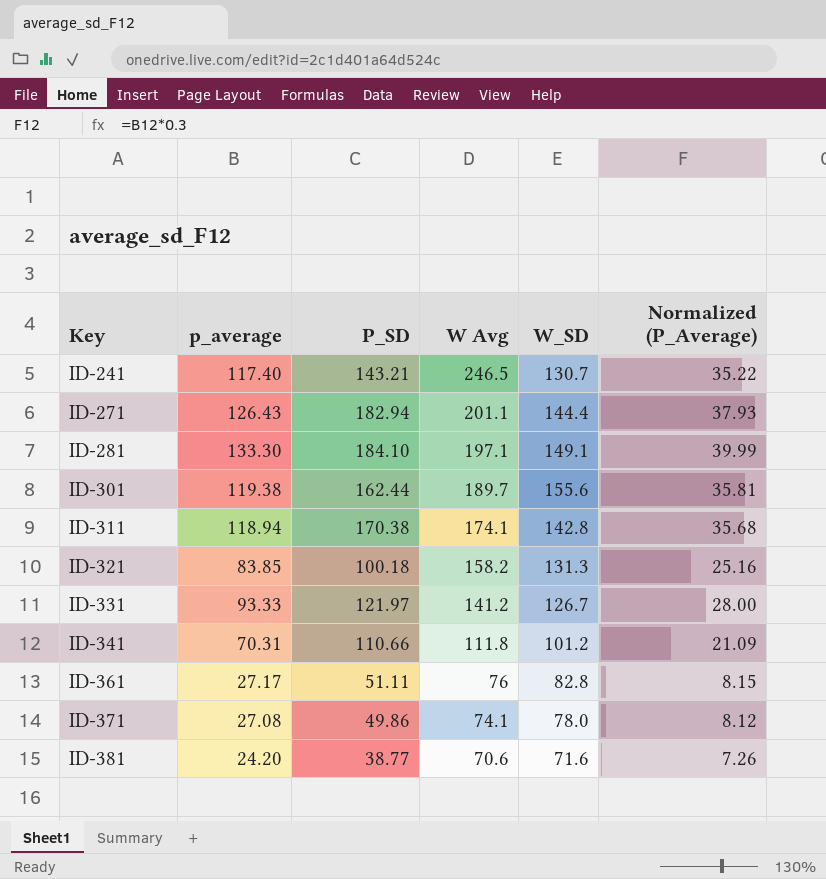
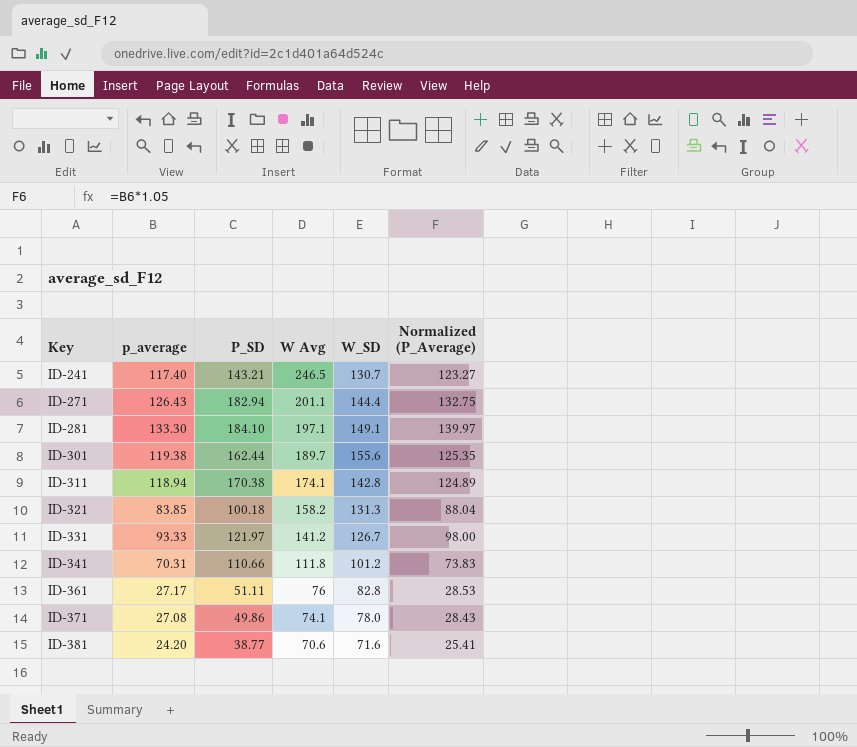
column Normalized (P_Average) | formula: [p_average] * 0.3 -> [p_average] * 1.05

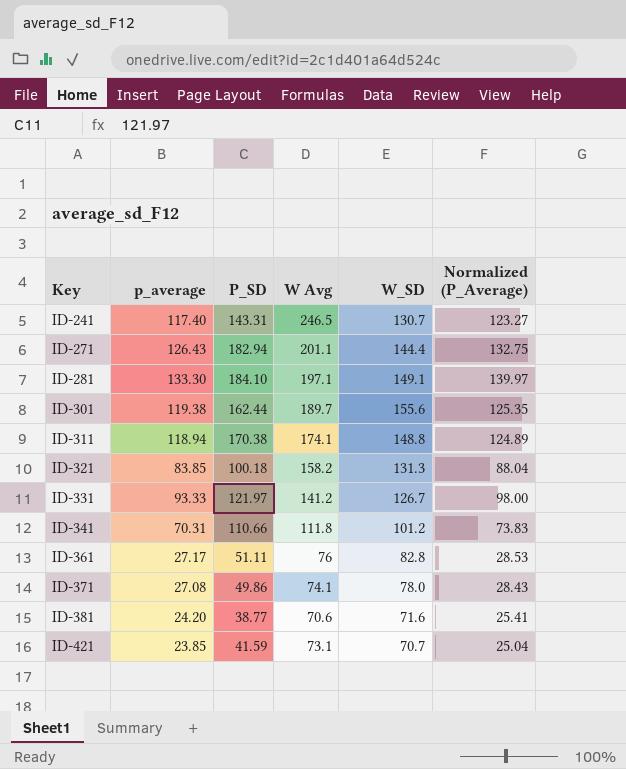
ID-241 | P_SD: 143.21 -> 143.31
ID-311 | W_SD: 142.8 -> 148.8
row ID-421: none -> 23.85 | 41.59 | 73.1 | 70.7 | 25.04

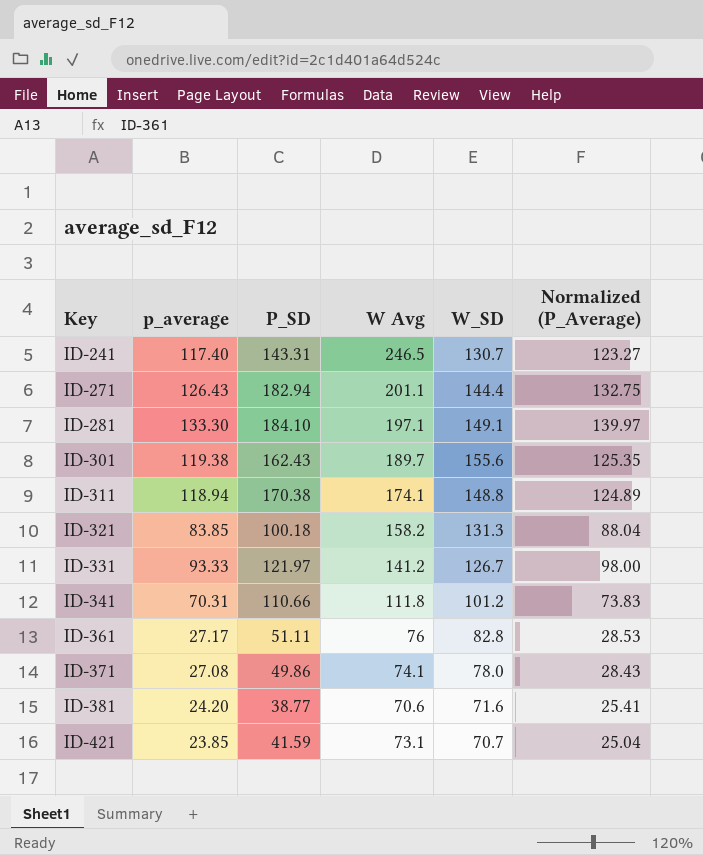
ID-301 | P_SD: 162.44 -> 162.43

